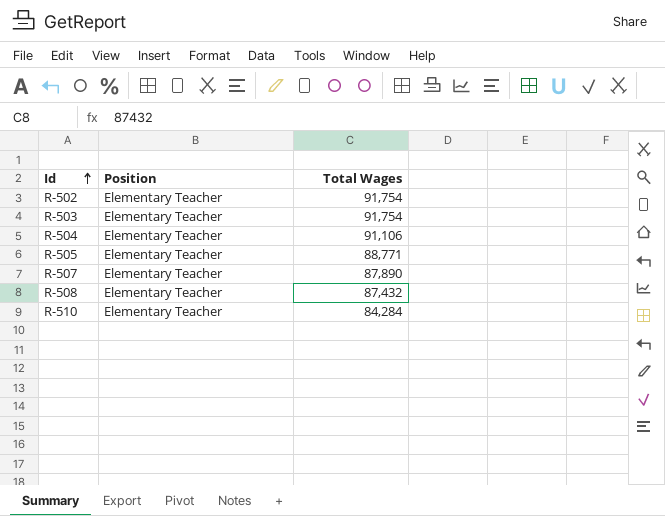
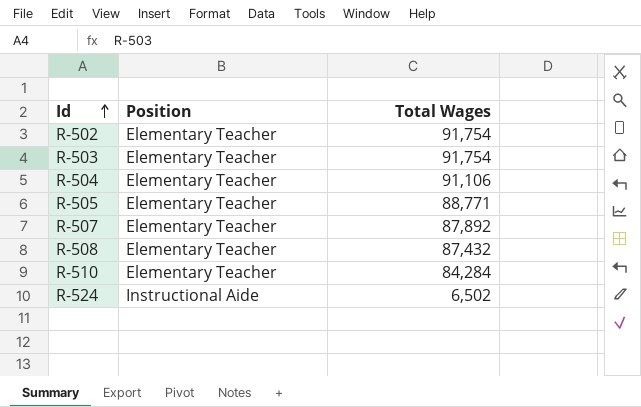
R-507 | Total Wages: 87,890 -> 87,892
row R-524: none -> Instructional Aide | 6,502

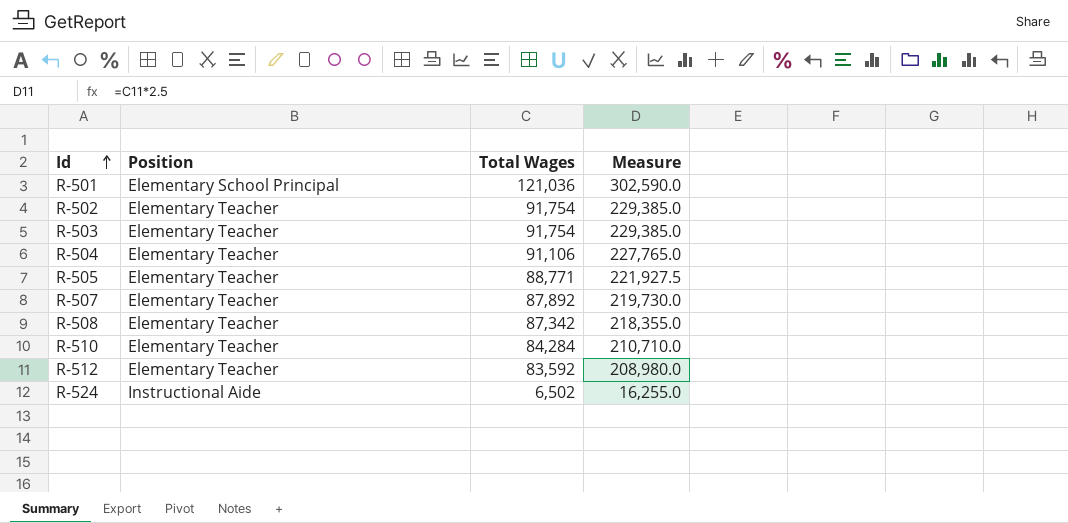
column Measure | formula: none -> [Total Wages] * 2.5
row R-501: none -> Elementary School Principal | 121,036 | 302,590.0
R-508 | Total Wages: 87,432 -> 87,342
row R-512: none -> Elementary Teacher | 83,592 | 208,980.0

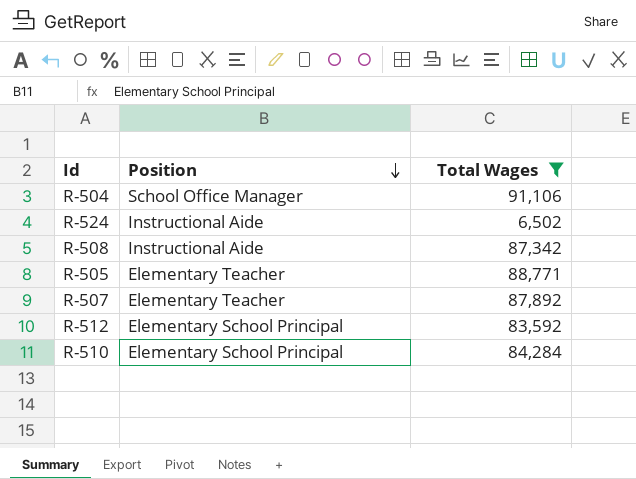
filter: none -> Total Wages <= 91,106
row order: Id ascending -> Position descending
column Measure | formula: [Total Wages] * 2.5 -> none
R-504 | Position: Elementary Teacher -> School Office Manager
R-508 | Position: Elementary Teacher -> Instructional Aide
R-512 | Position: Elementary Teacher -> Elementary School Principal
R-510 | Position: Elementary Teacher -> Elementary School Principal

